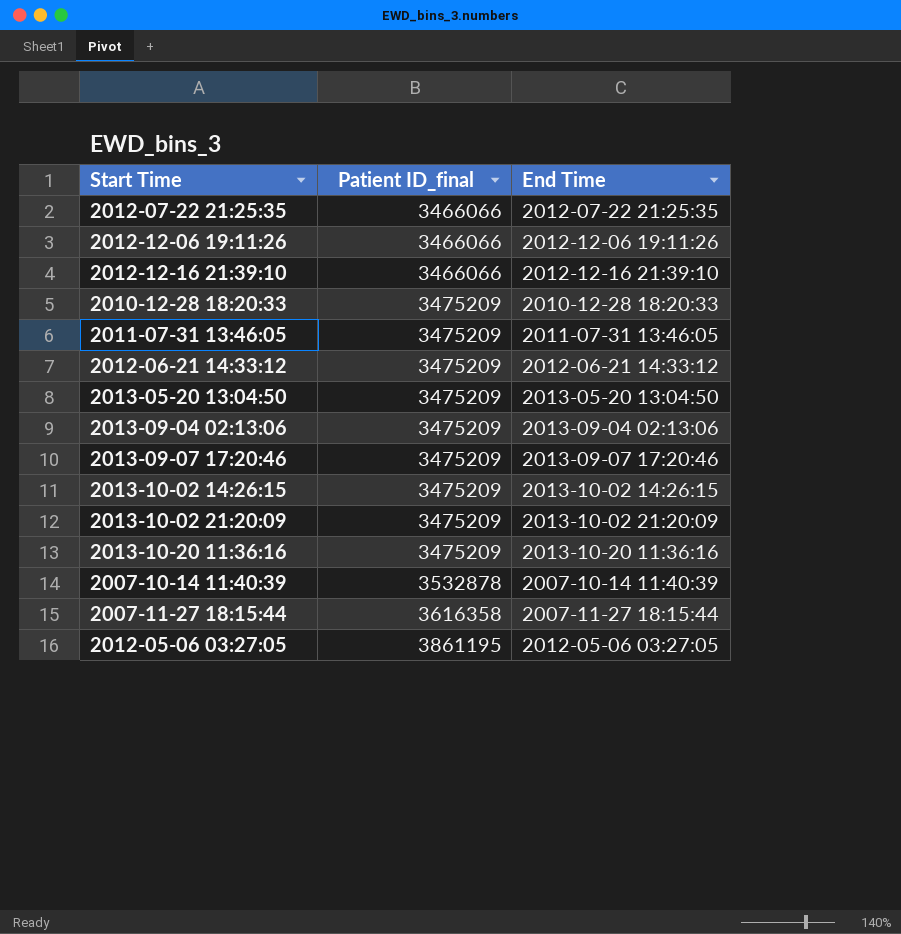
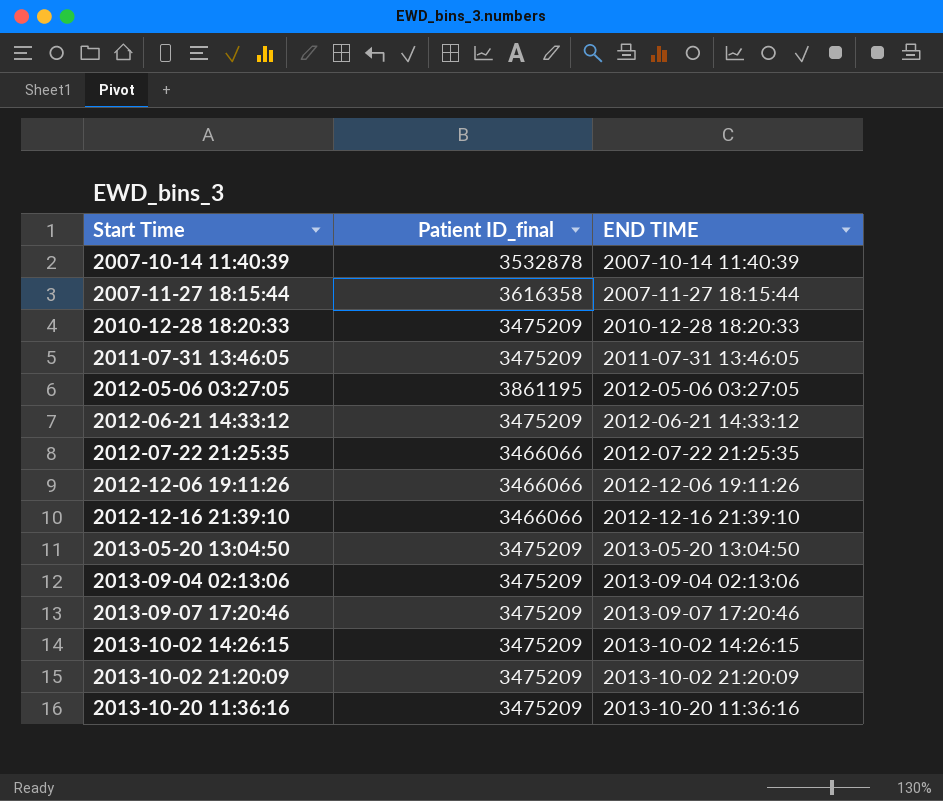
row order: Patient ID_final ascending -> Start Time ascending
column name: End Time -> END TIME

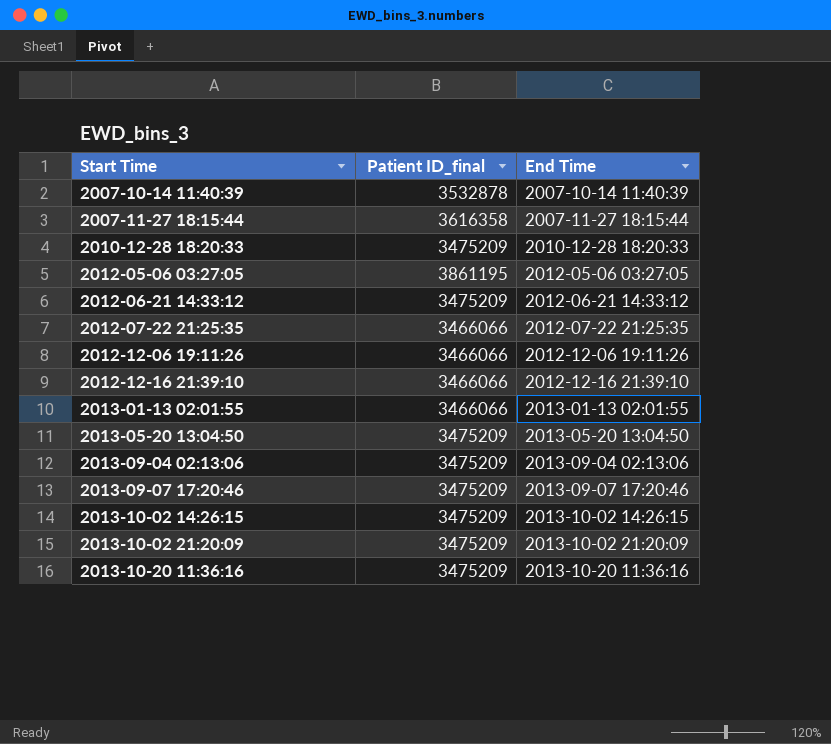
column name: END TIME -> End Time
row 2011-07-31 13:46:05: 3475209 | 2011-07-31 13:46:05 -> none
row 2013-01-13 02:01:55: none -> 3466066 | 2013-01-13 02:01:55

